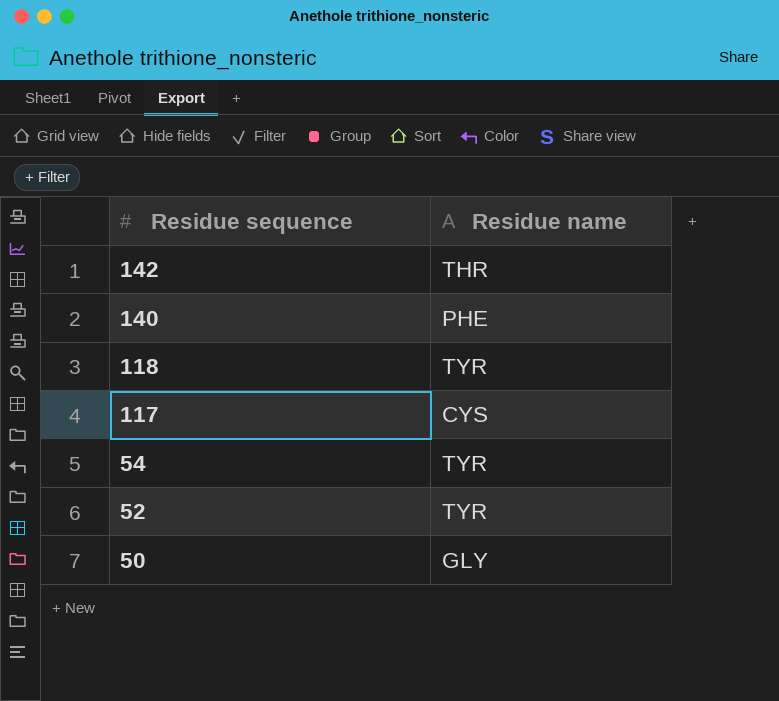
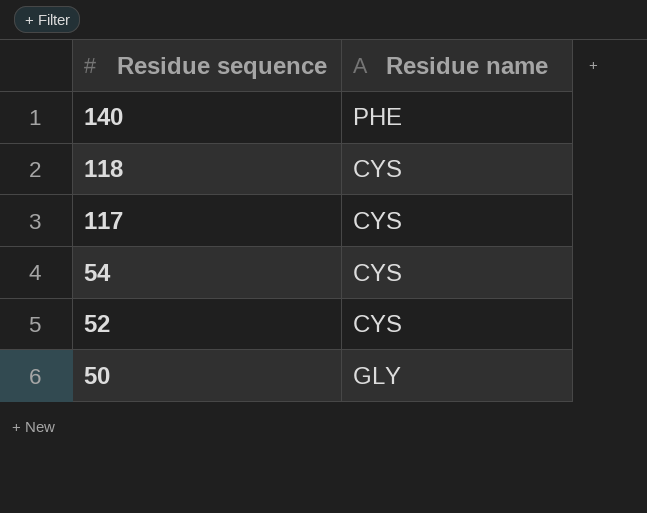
row 142: THR -> none
118 | Residue name: TYR -> CYS
54 | Residue name: TYR -> CYS
52 | Residue name: TYR -> CYS

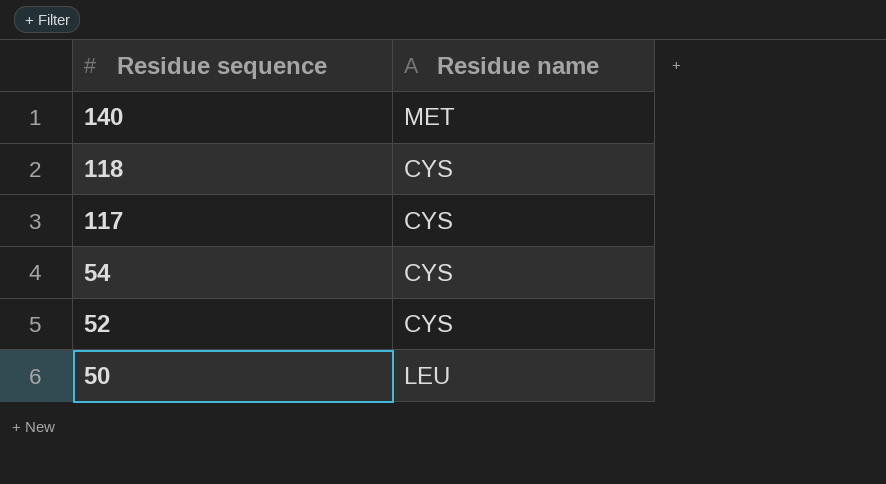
140 | Residue name: PHE -> MET
50 | Residue name: GLY -> LEU

